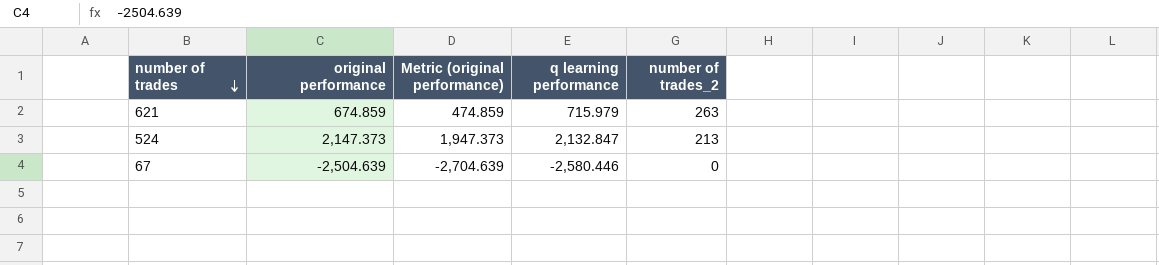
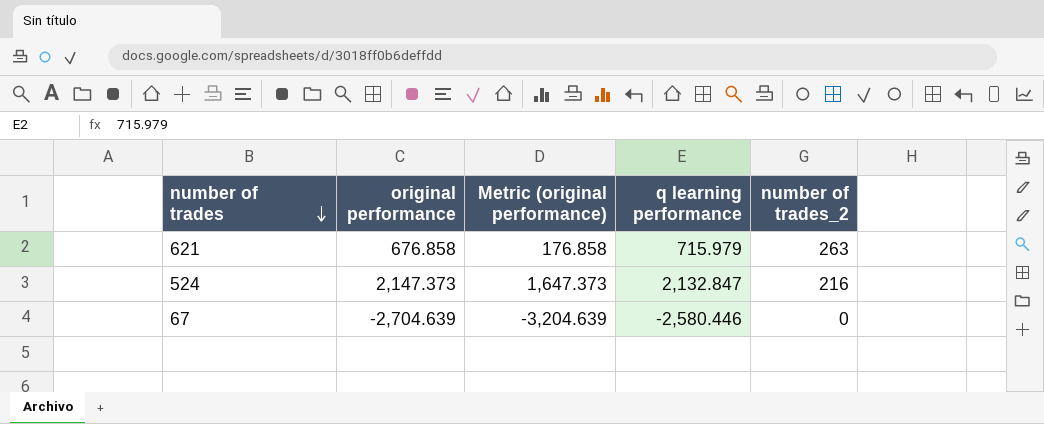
column Metric (original performance) | formula: [original performance] - 200 -> [original performance] - 500
621 | original performance: 674.859 -> 676.858
524 | number of trades_2: 213 -> 216
67 | original performance: -2,504.639 -> -2,704.639

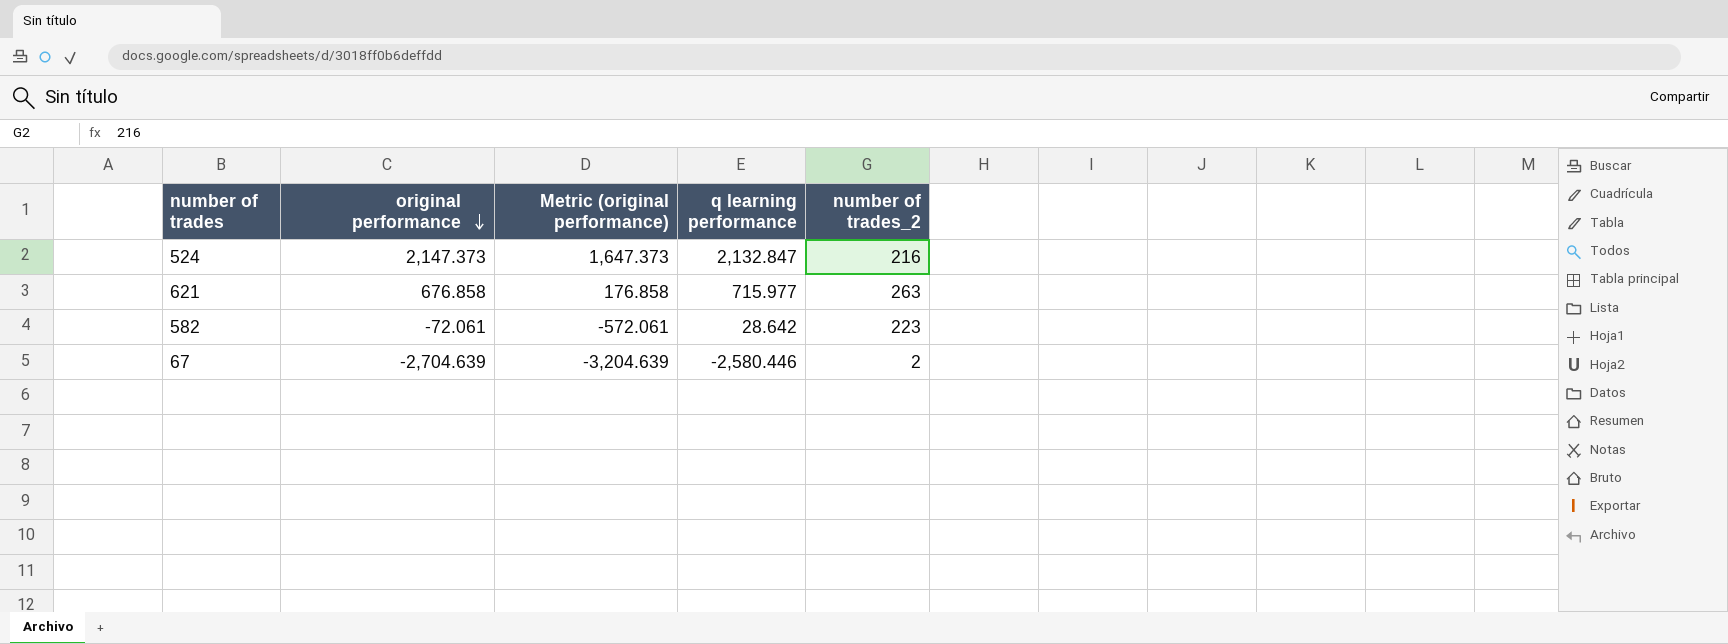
row order: number of trades descending -> original performance descending
621 | q learning performance: 715.979 -> 715.977
row 582: none -> -72.061 | -572.061 | 28.642 | 223
67 | number of trades_2: 0 -> 2

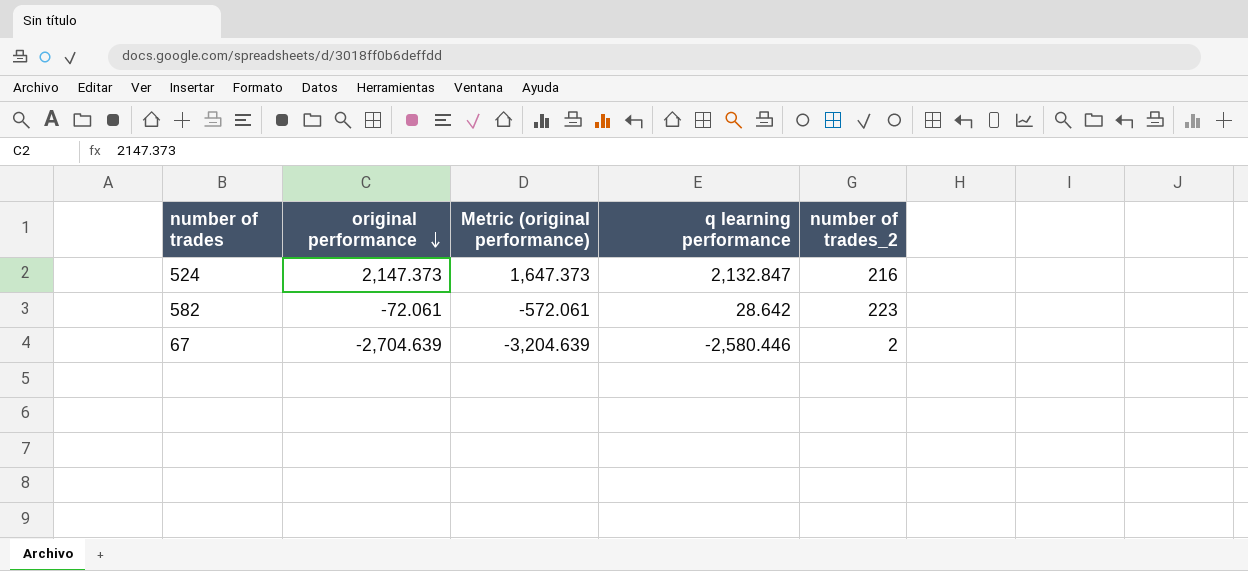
row 621: 676.858 | 176.858 | 715.977 | 263 -> none

